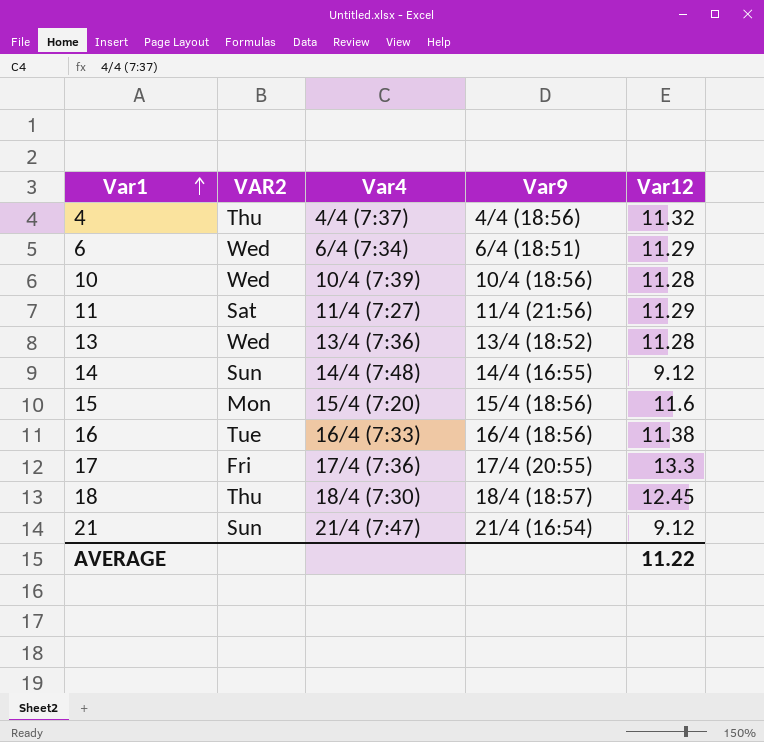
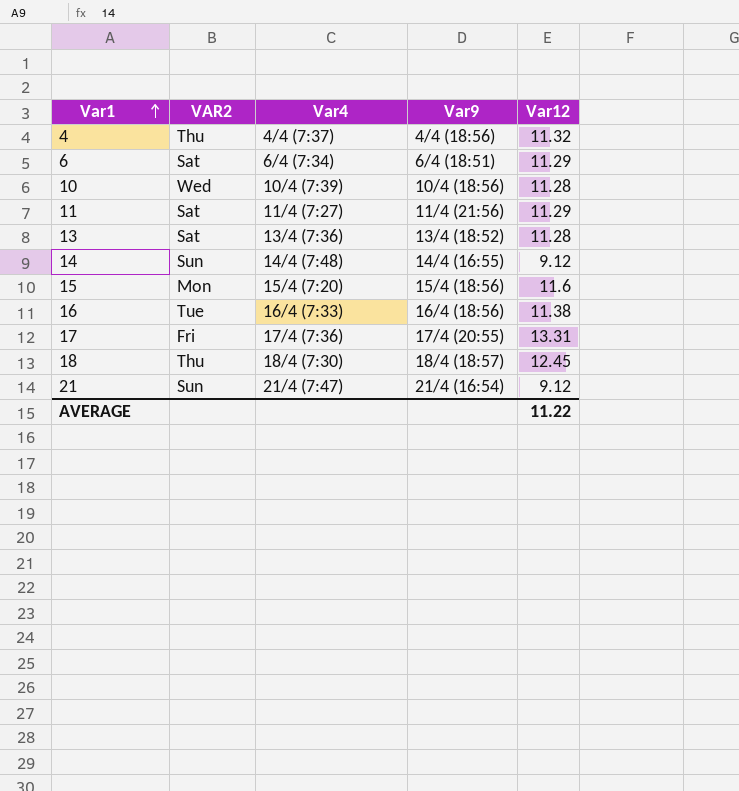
6 | VAR2: Wed -> Sat
13 | VAR2: Wed -> Sat
17 | Var12: 13.3 -> 13.31

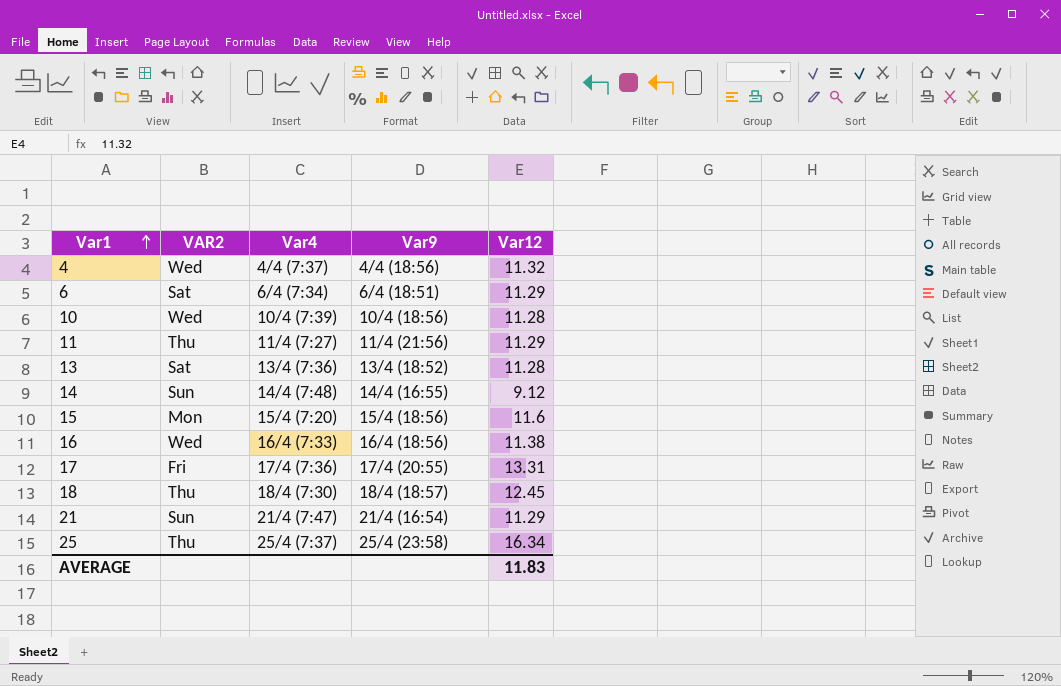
4 | VAR2: Thu -> Wed
11 | VAR2: Sat -> Thu
16 | VAR2: Tue -> Wed
21 | Var12: 9.12 -> 11.29
row 25: none -> Thu | 25/4 (7:37) | 25/4 (23:58) | 16.34
AVERAGE | Var12: 11.22 -> 11.83

